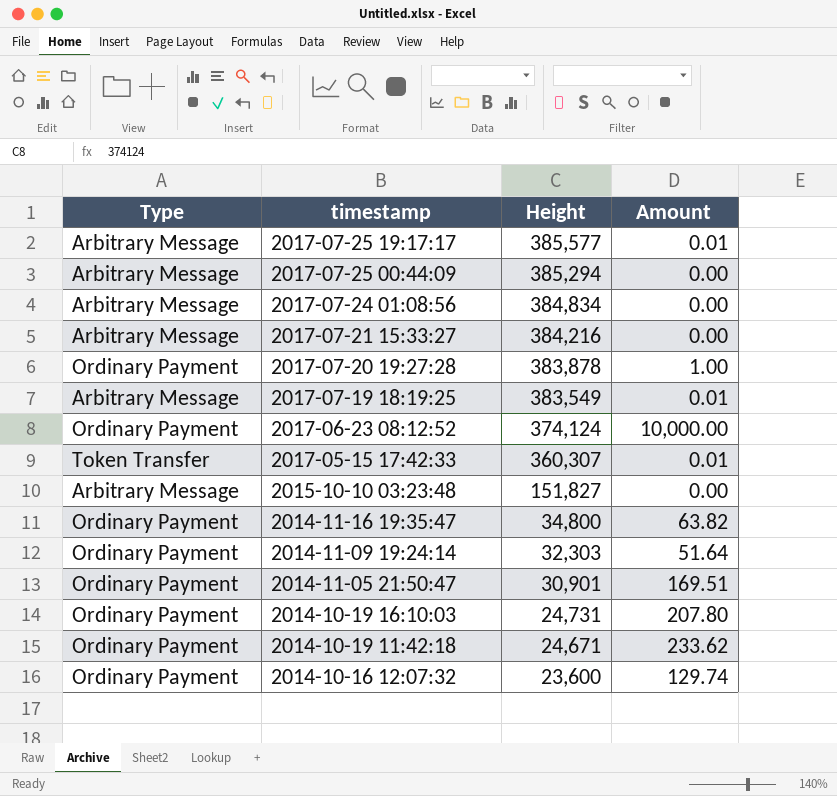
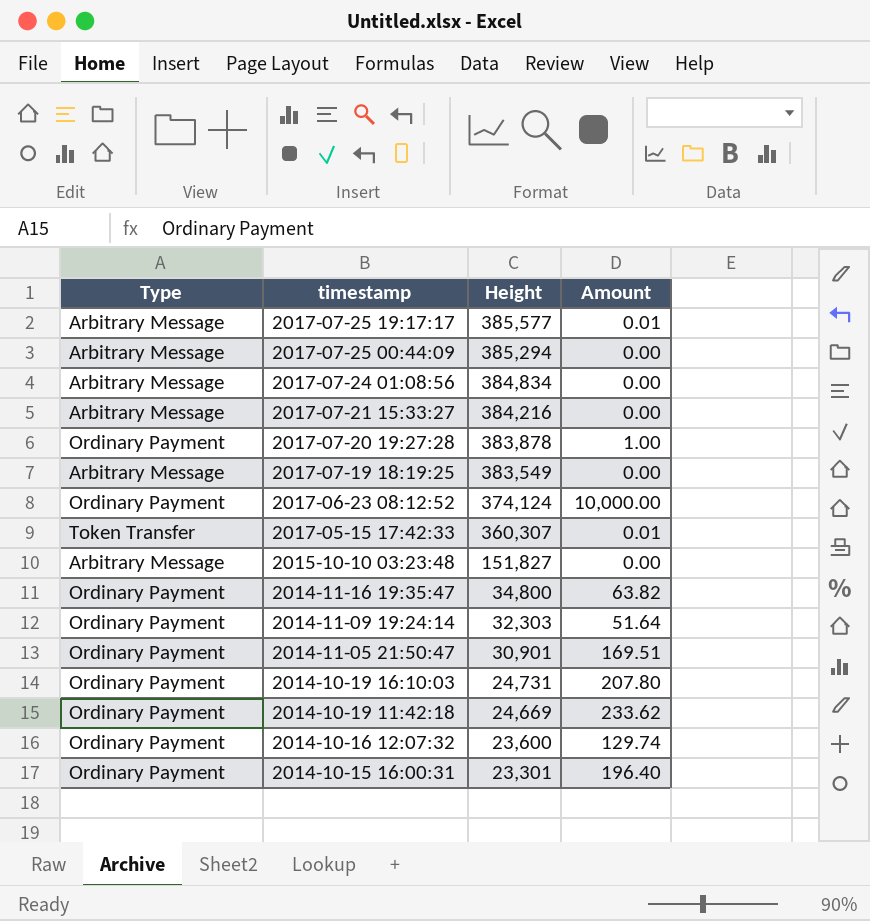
2017-07-19 18:19:25 | Amount: 0.01 -> 0.00
2014-10-19 11:42:18 | Height: 24,671 -> 24,669
row 2014-10-15 16:00:31: none -> Ordinary Payment | 23,301 | 196.40

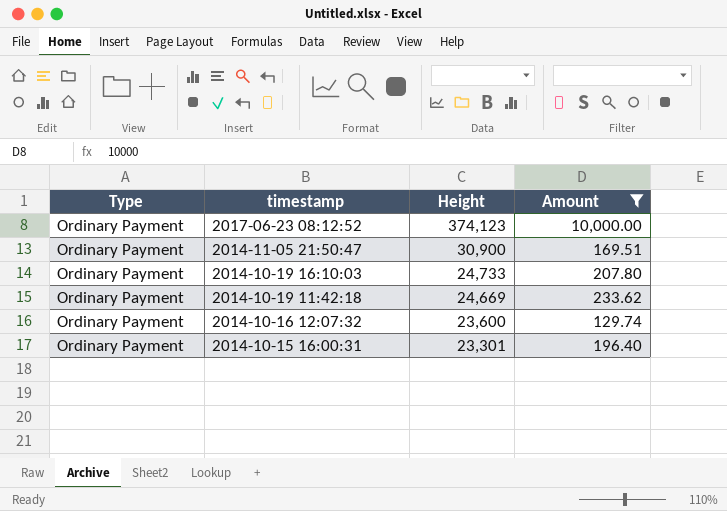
filter: none -> Amount >= 129.74
2017-06-23 08:12:52 | Height: 374,124 -> 374,123
2014-11-05 21:50:47 | Height: 30,901 -> 30,900
2014-10-19 16:10:03 | Height: 24,731 -> 24,733

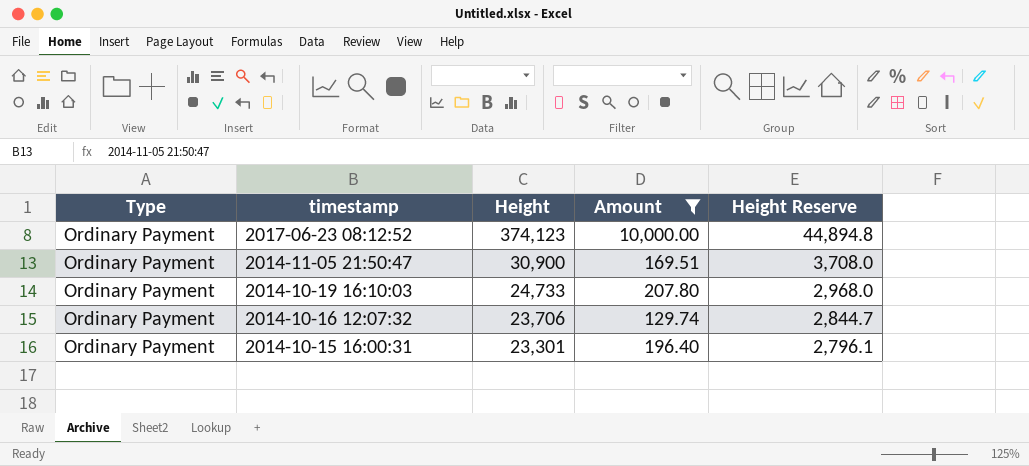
column Height Reserve | formula: none -> [Height] * 0.12
row 2014-10-19 11:42:18: Ordinary Payment | 24,669 | 233.62 -> none
2014-10-16 12:07:32 | Height: 23,600 -> 23,706

